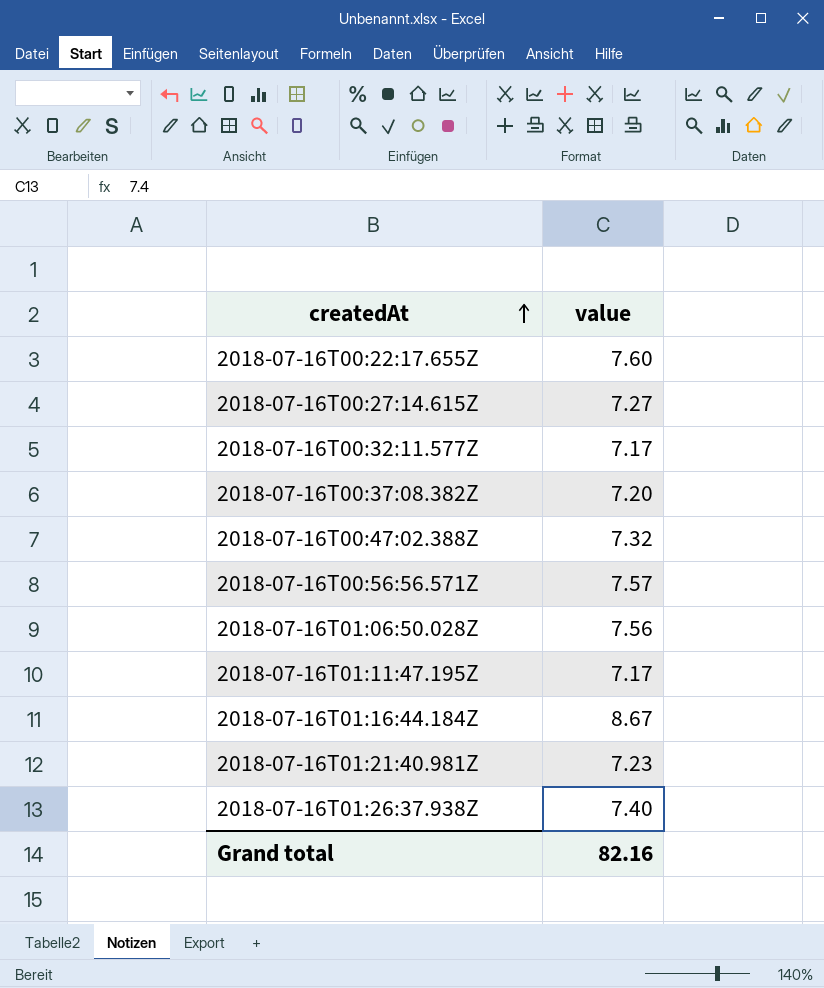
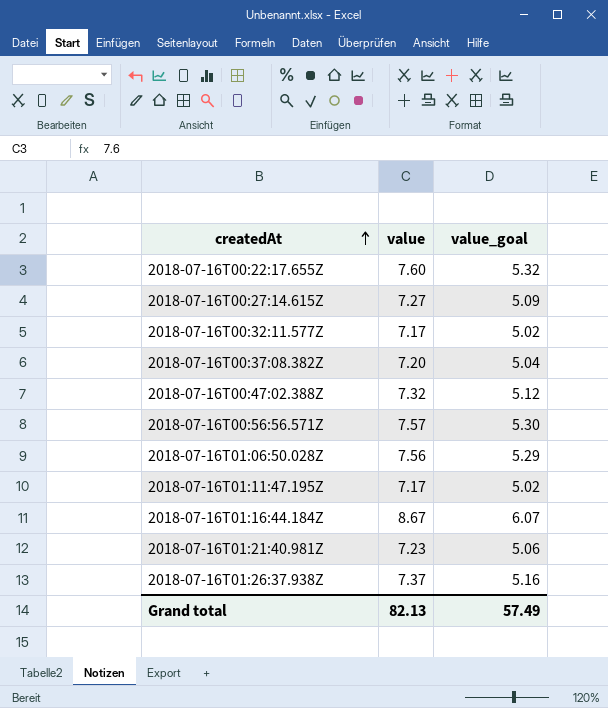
column value_goal | formula: none -> [value] * 0.7
2018-07-16T01:26:37.938Z | value: 7.40 -> 7.37
Grand total | value: 82.16 -> 82.13

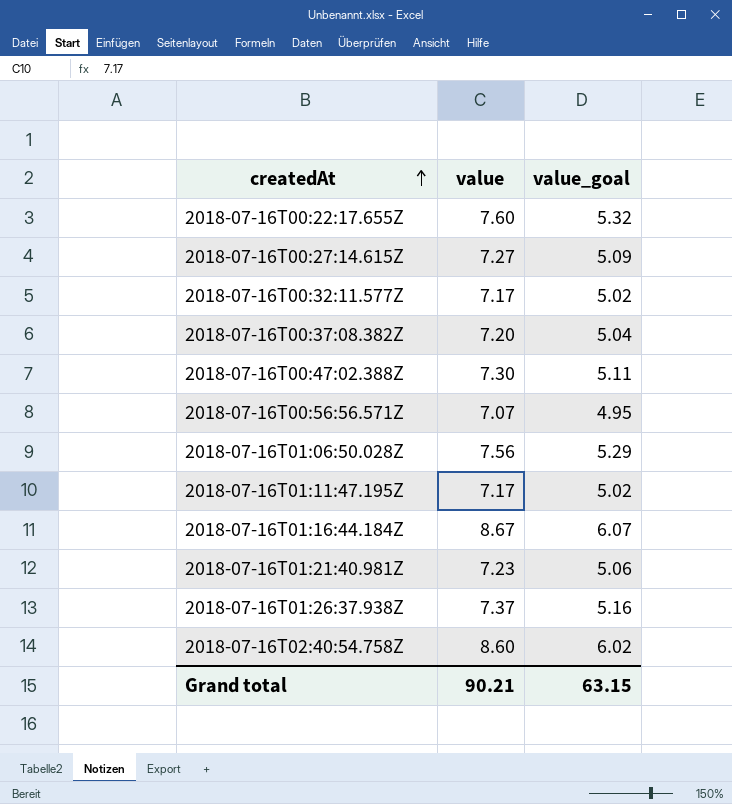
2018-07-16T00:47:02.388Z | value: 7.32 -> 7.30
2018-07-16T00:47:02.388Z | value_goal: 5.12 -> 5.11
2018-07-16T00:56:56.571Z | value: 7.57 -> 7.07
2018-07-16T00:56:56.571Z | value_goal: 5.30 -> 4.95
row 2018-07-16T02:40:54.758Z: none -> 8.60 | 6.02
Grand total | value: 82.13 -> 90.21
Grand total | value_goal: 57.49 -> 63.15

